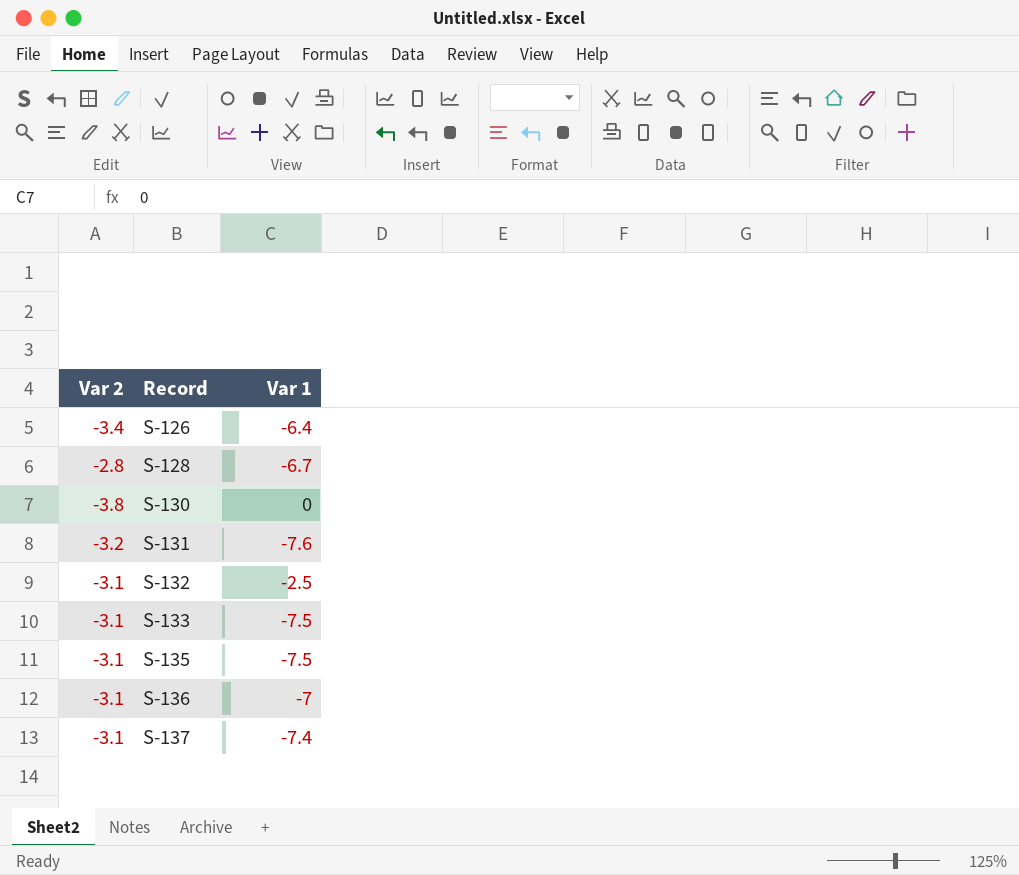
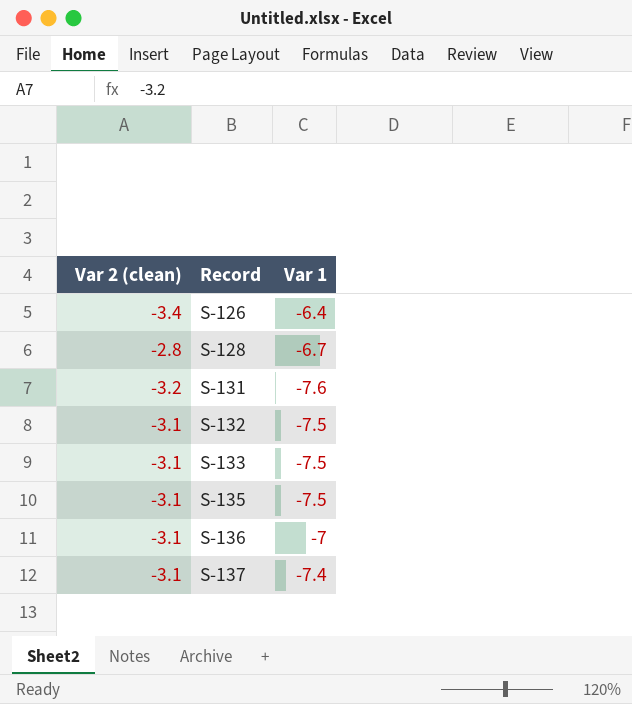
column name: Var 2 -> Var 2 (clean)
row S-130: -3.8 | 0 -> none
S-132 | Var 1: -2.5 -> -7.5

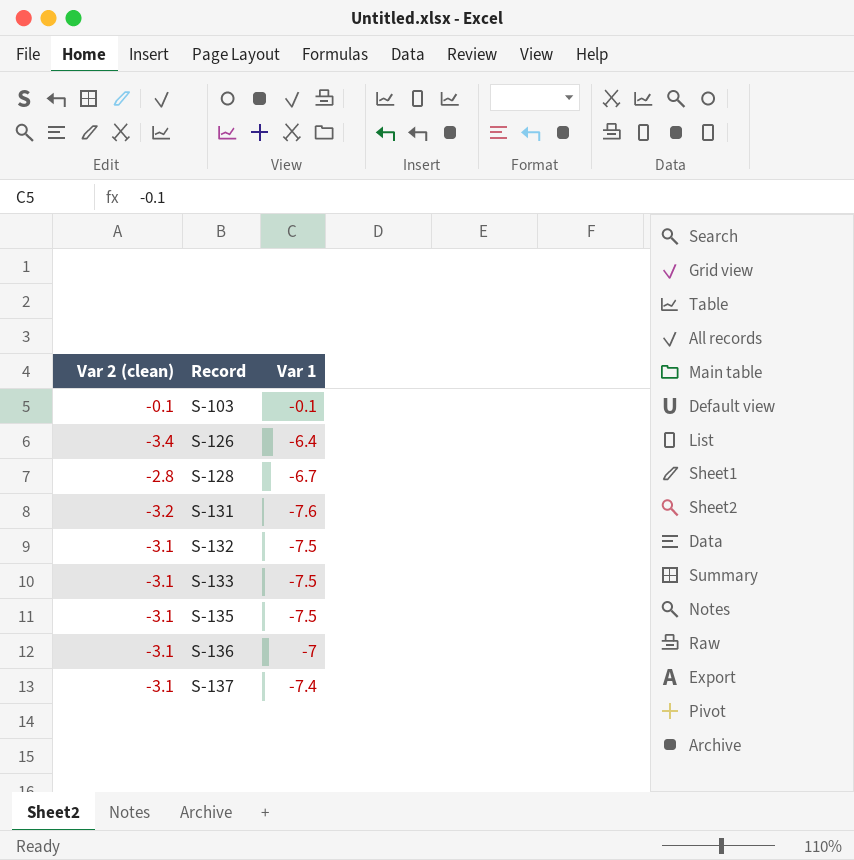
row S-103: none -> -0.1 | -0.1

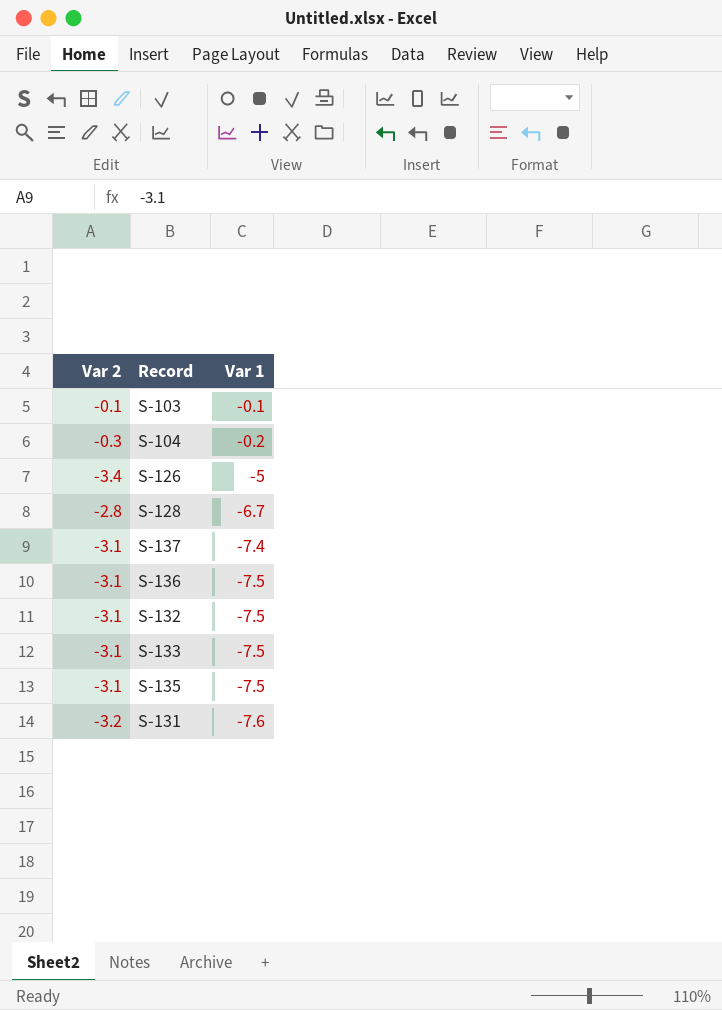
row order: Record ascending -> Var 1 descending
column name: Var 2 (clean) -> Var 2
row S-104: none -> -0.3 | -0.2
S-126 | Var 1: -6.4 -> -5
S-136 | Var 1: -7 -> -7.5

